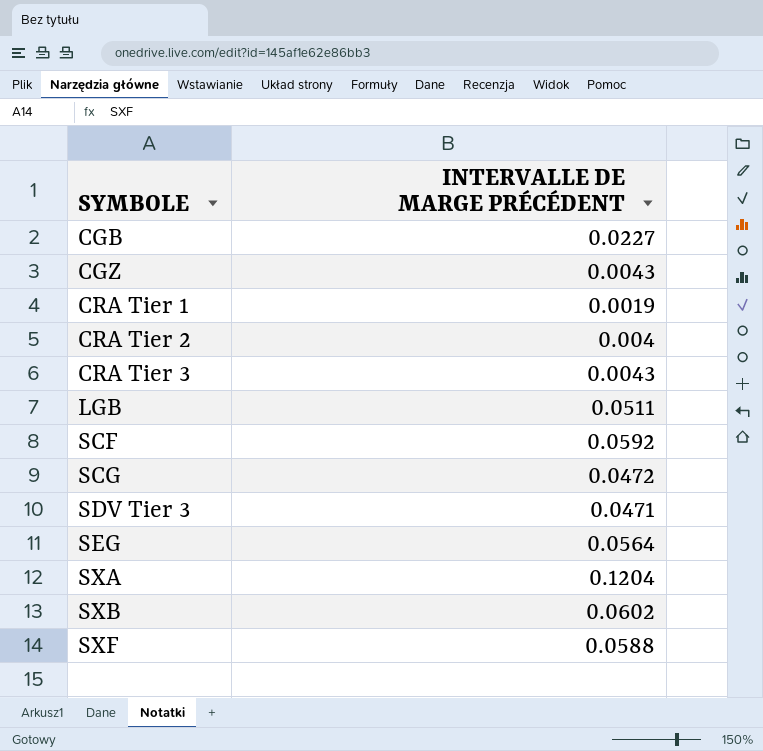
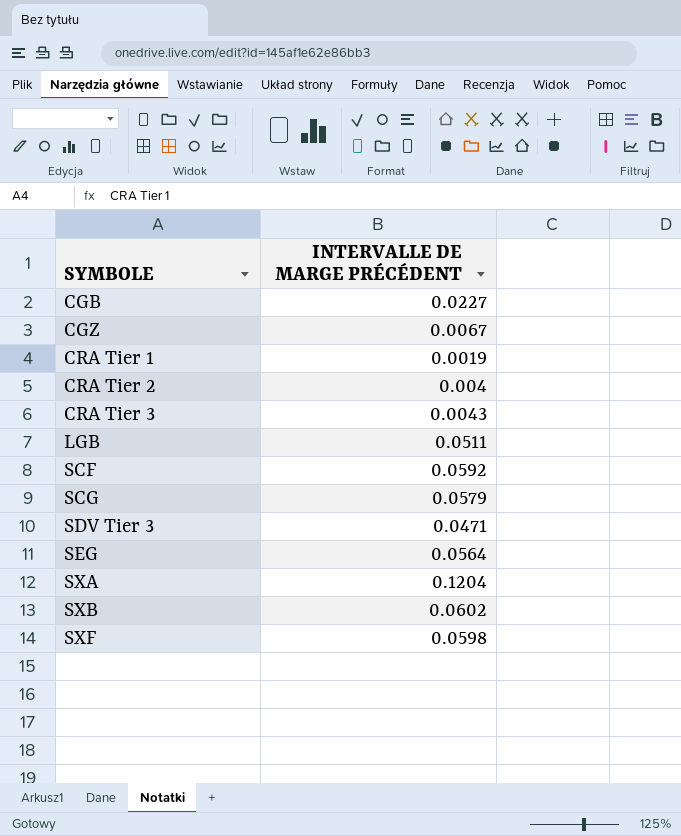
CGZ | INTERVALLE DE MARGE PRÉCÉDENT: 0.0043 -> 0.0067
SCG | INTERVALLE DE MARGE PRÉCÉDENT: 0.0472 -> 0.0579
SXF | INTERVALLE DE MARGE PRÉCÉDENT: 0.0588 -> 0.0598

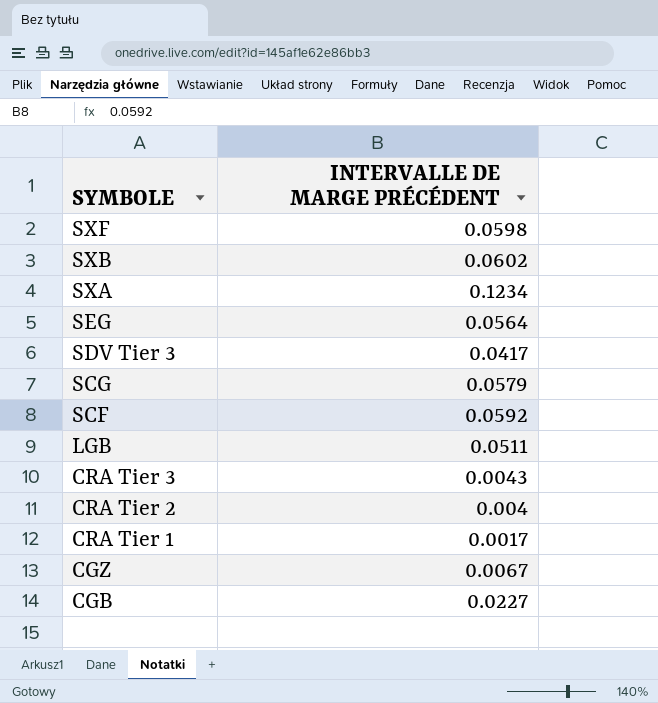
row order: SYMBOLE ascending -> SYMBOLE descending
SXA | INTERVALLE DE MARGE PRÉCÉDENT: 0.1204 -> 0.1234
SDV Tier 3 | INTERVALLE DE MARGE PRÉCÉDENT: 0.0471 -> 0.0417
CRA Tier 1 | INTERVALLE DE MARGE PRÉCÉDENT: 0.0019 -> 0.0017

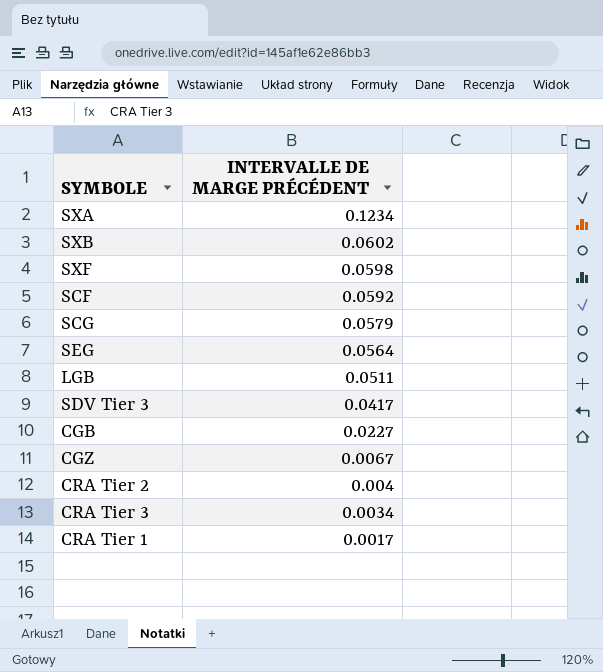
row order: SYMBOLE descending -> INTERVALLE DE MARGE PRÉCÉDENT descending
CRA Tier 3 | INTERVALLE DE MARGE PRÉCÉDENT: 0.0043 -> 0.0034

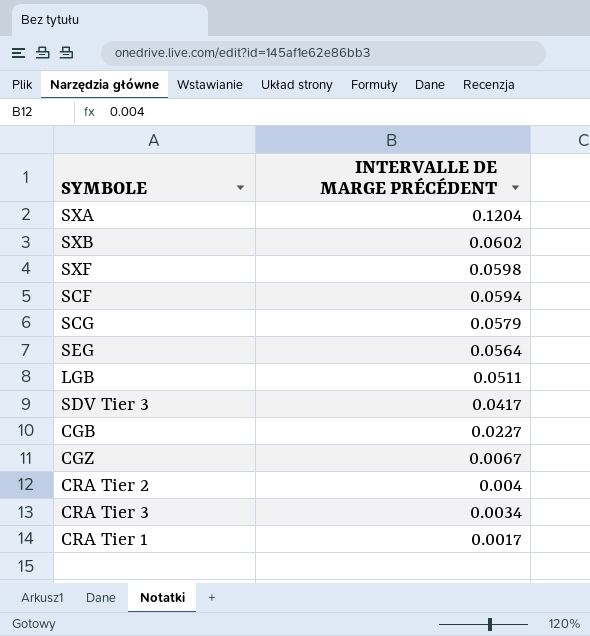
SXA | INTERVALLE DE MARGE PRÉCÉDENT: 0.1234 -> 0.1204
SCF | INTERVALLE DE MARGE PRÉCÉDENT: 0.0592 -> 0.0594

